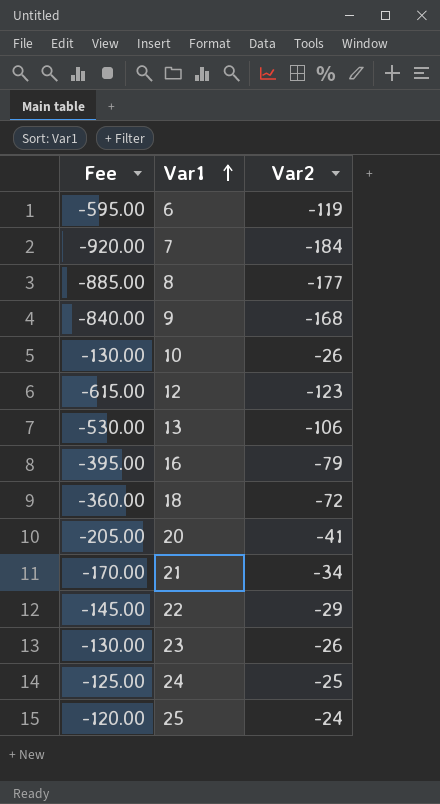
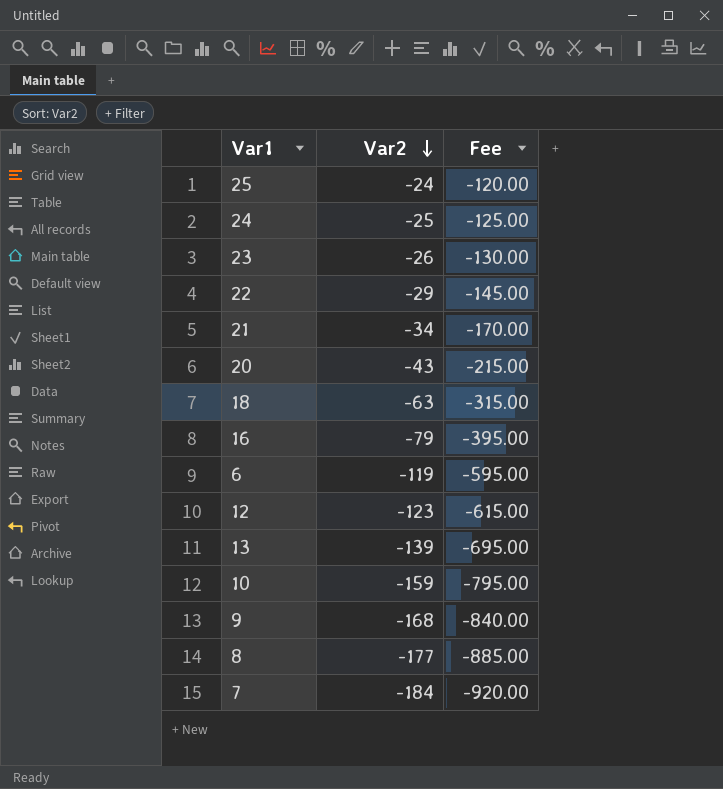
row order: Var1 ascending -> Var2 descending
column Fee | position: 1 -> 3
20 | Var2: -41 -> -43
20 | Fee: -205.00 -> -215.00
18 | Var2: -72 -> -63
18 | Fee: -360.00 -> -315.00
13 | Var2: -106 -> -139
13 | Fee: -530.00 -> -695.00
10 | Var2: -26 -> -159
10 | Fee: -130.00 -> -795.00

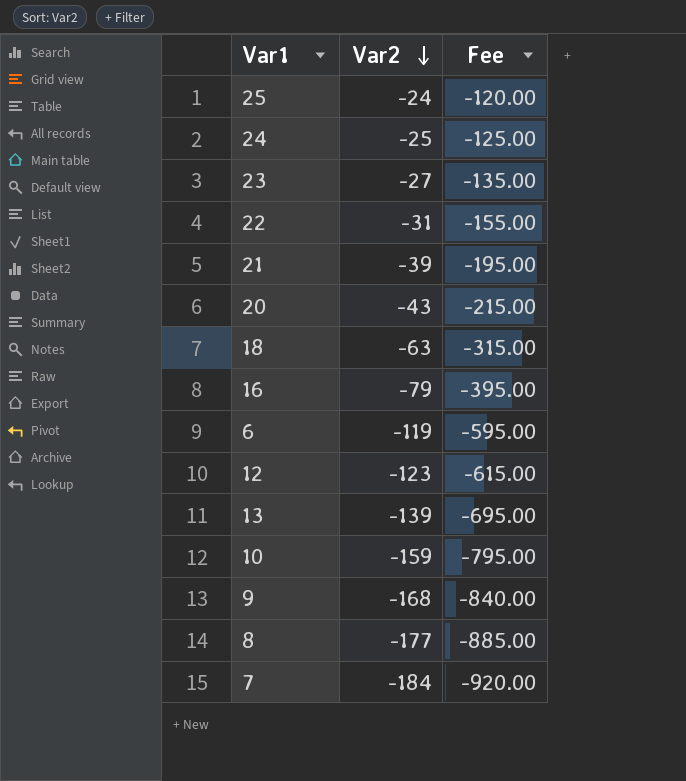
23 | Var2: -26 -> -27
23 | Fee: -130.00 -> -135.00
22 | Var2: -29 -> -31
22 | Fee: -145.00 -> -155.00
21 | Var2: -34 -> -39
21 | Fee: -170.00 -> -195.00

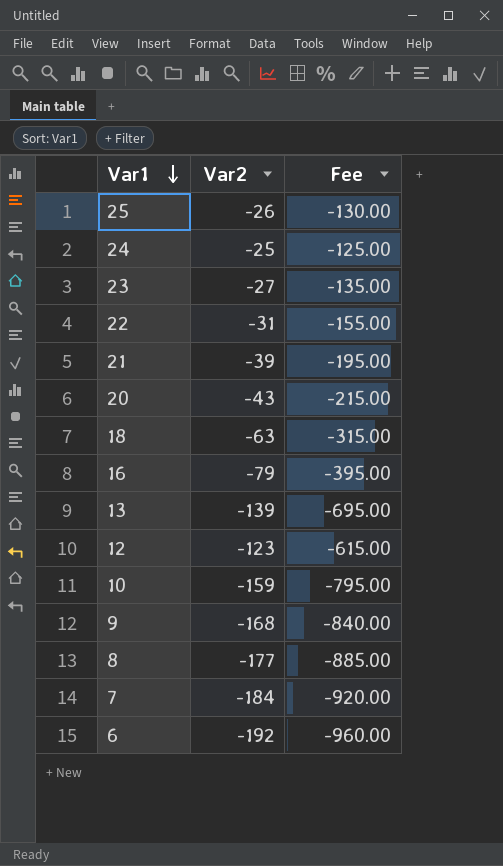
row order: Var2 descending -> Var1 descending
25 | Var2: -24 -> -26
25 | Fee: -120.00 -> -130.00
6 | Var2: -119 -> -192
6 | Fee: -595.00 -> -960.00

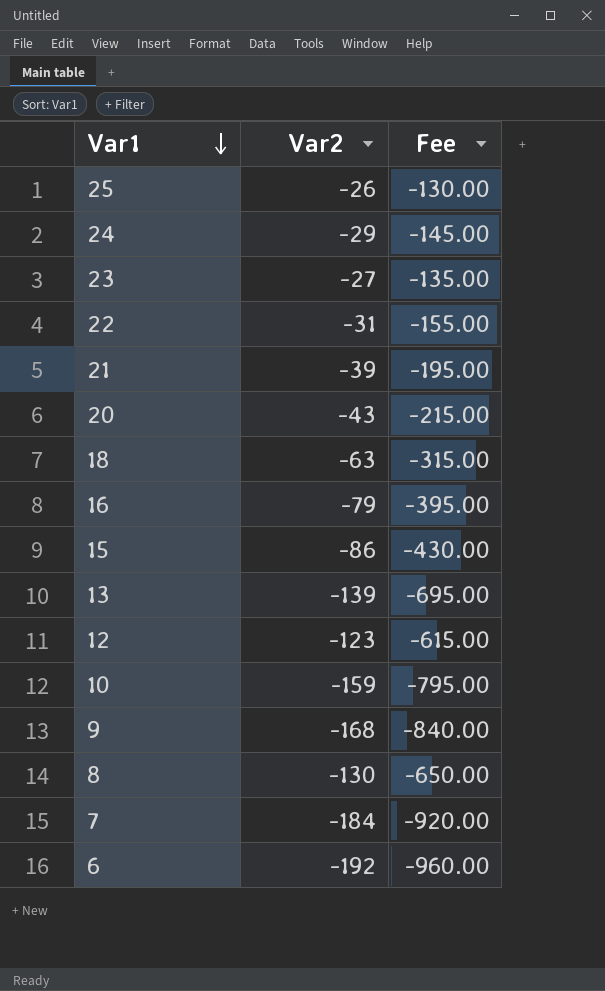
24 | Var2: -25 -> -29
24 | Fee: -125.00 -> -145.00
row 15: none -> -86 | -430.00
8 | Var2: -177 -> -130
8 | Fee: -885.00 -> -650.00

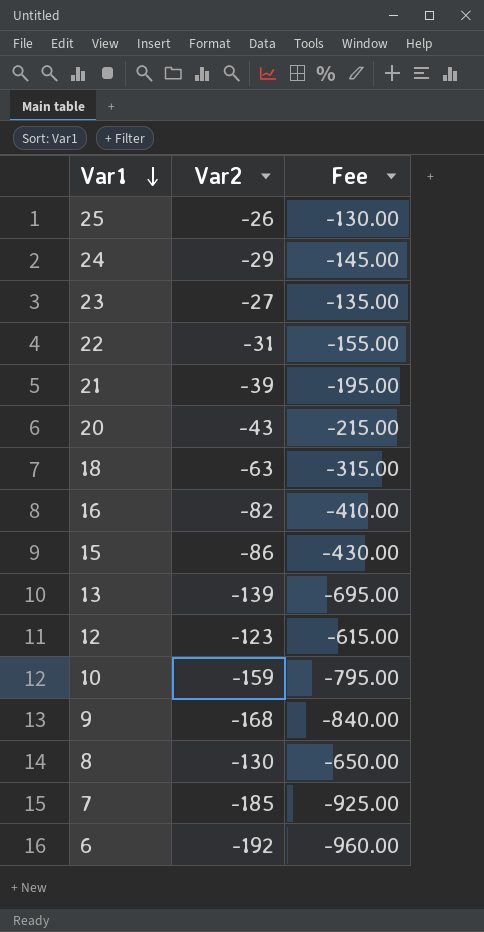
16 | Var2: -79 -> -82
16 | Fee: -395.00 -> -410.00
7 | Var2: -184 -> -185
7 | Fee: -920.00 -> -925.00

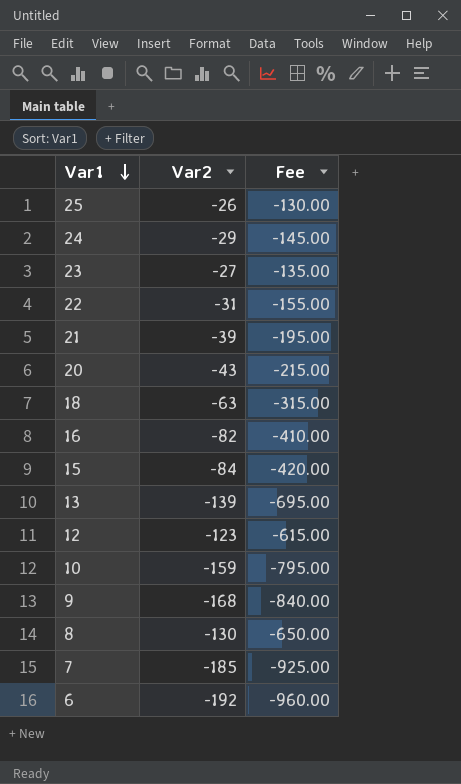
15 | Var2: -86 -> -84
15 | Fee: -430.00 -> -420.00

